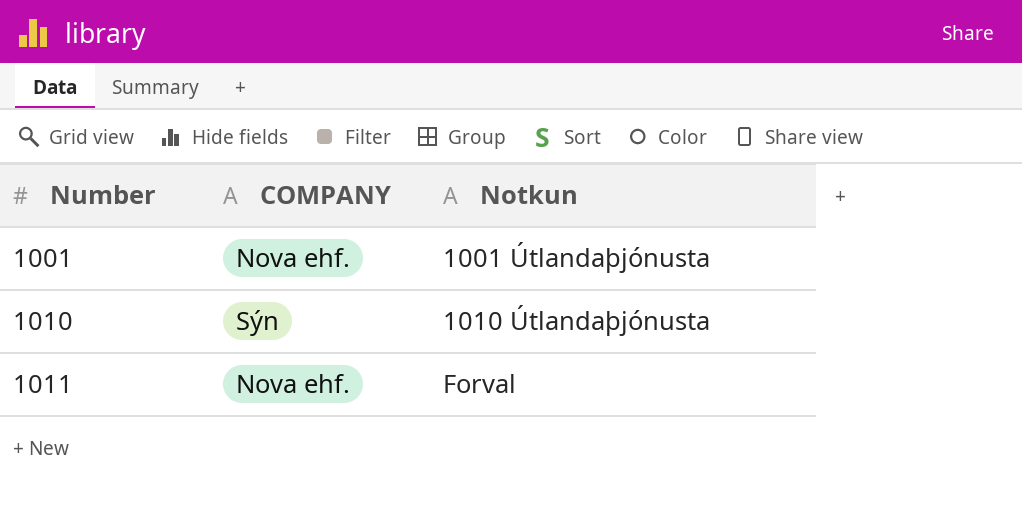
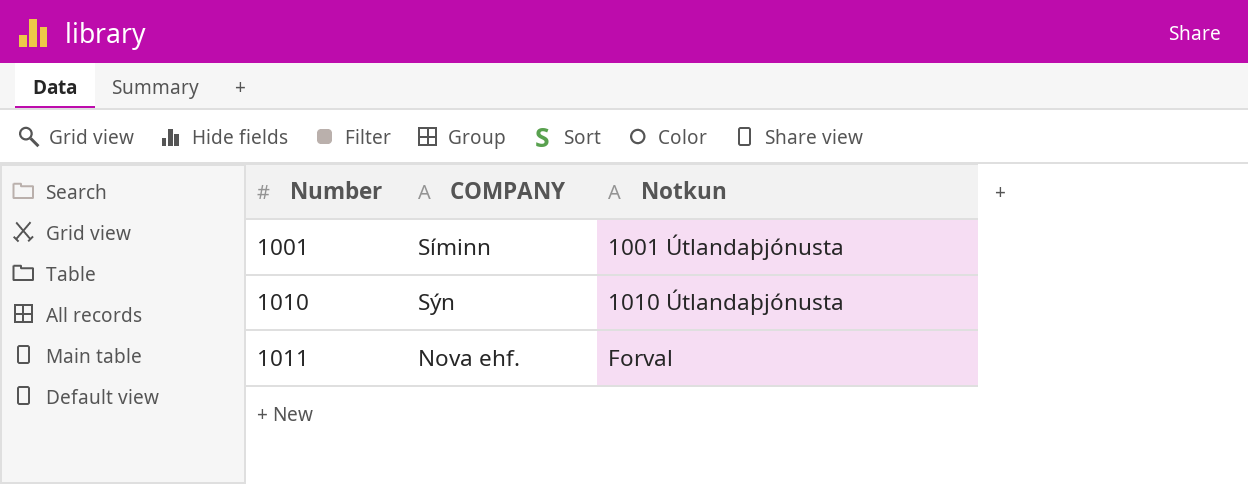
1001 | COMPANY: Nova ehf. -> Síminn

